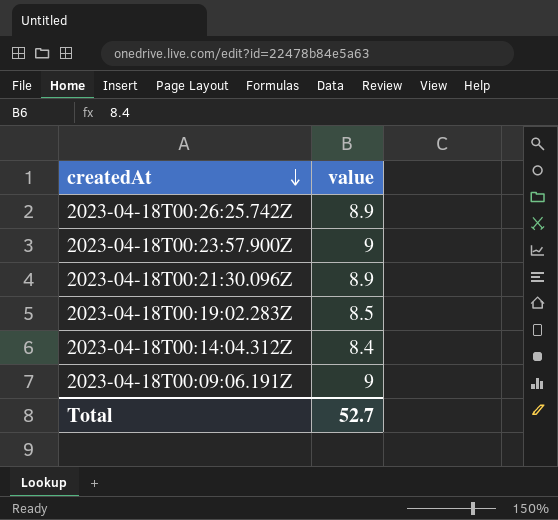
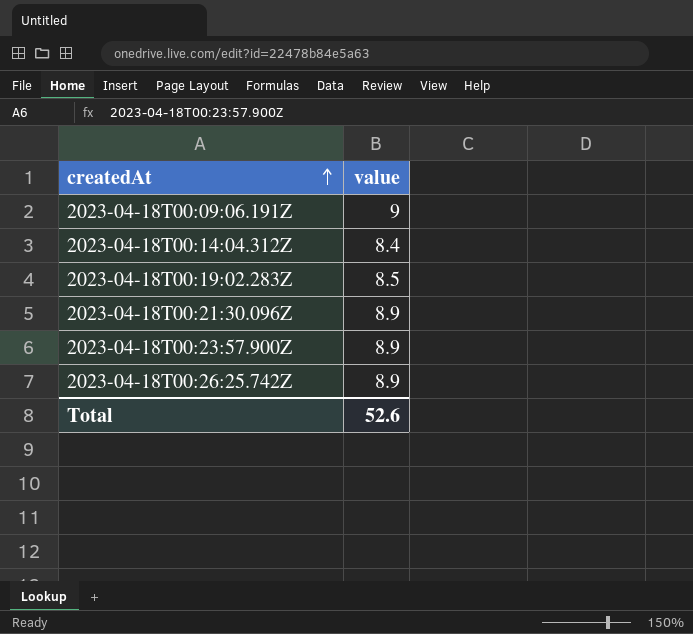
row order: createdAt descending -> createdAt ascending
2023-04-18T00:23:57.900Z | value: 9 -> 8.9
Total | value: 52.7 -> 52.6

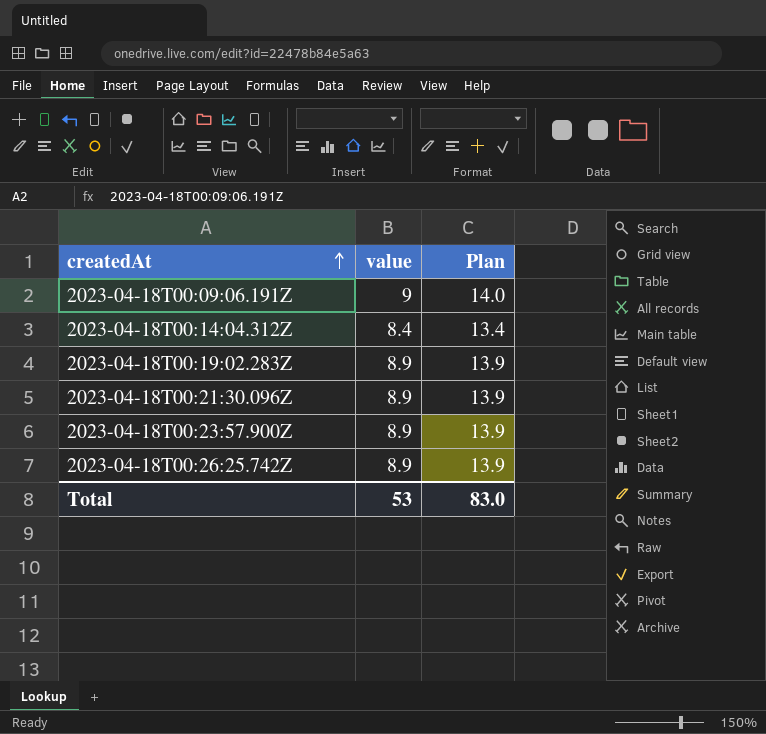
column Plan | formula: none -> [value] + 5
2023-04-18T00:19:02.283Z | value: 8.5 -> 8.9
Total | value: 52.6 -> 53

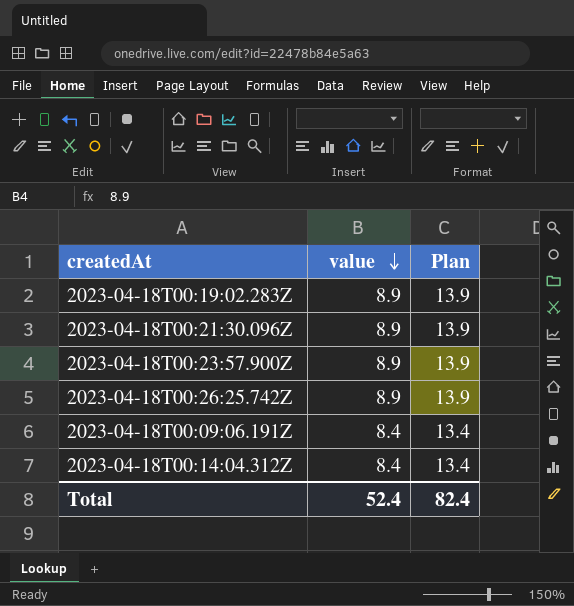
row order: createdAt ascending -> value descending
2023-04-18T00:09:06.191Z | value: 9 -> 8.4
2023-04-18T00:09:06.191Z | Plan: 14.0 -> 13.4
Total | value: 53 -> 52.4
Total | Plan: 83.0 -> 82.4

